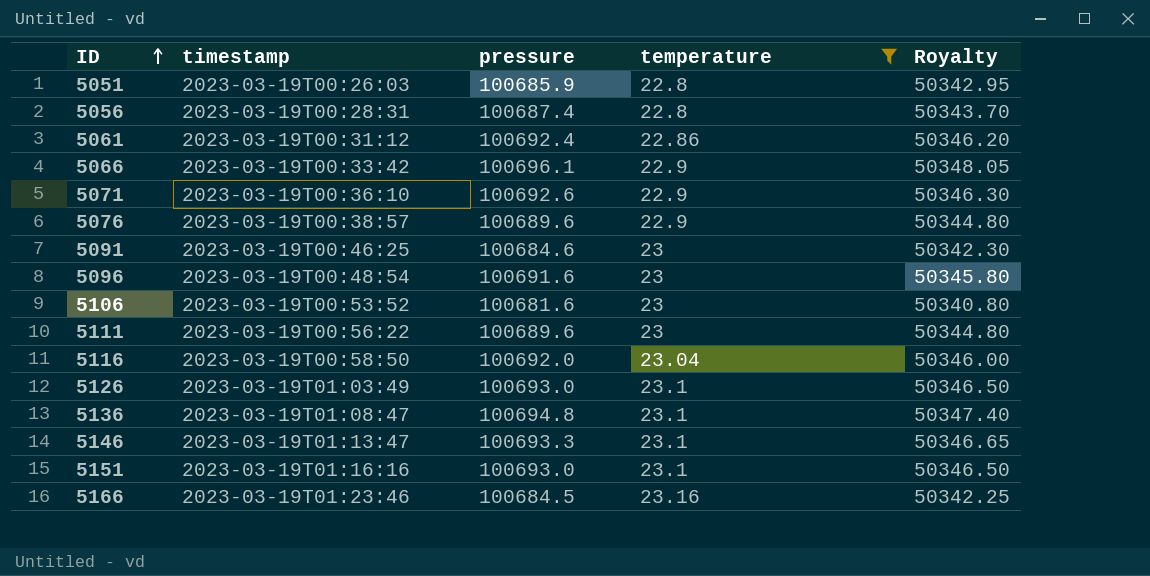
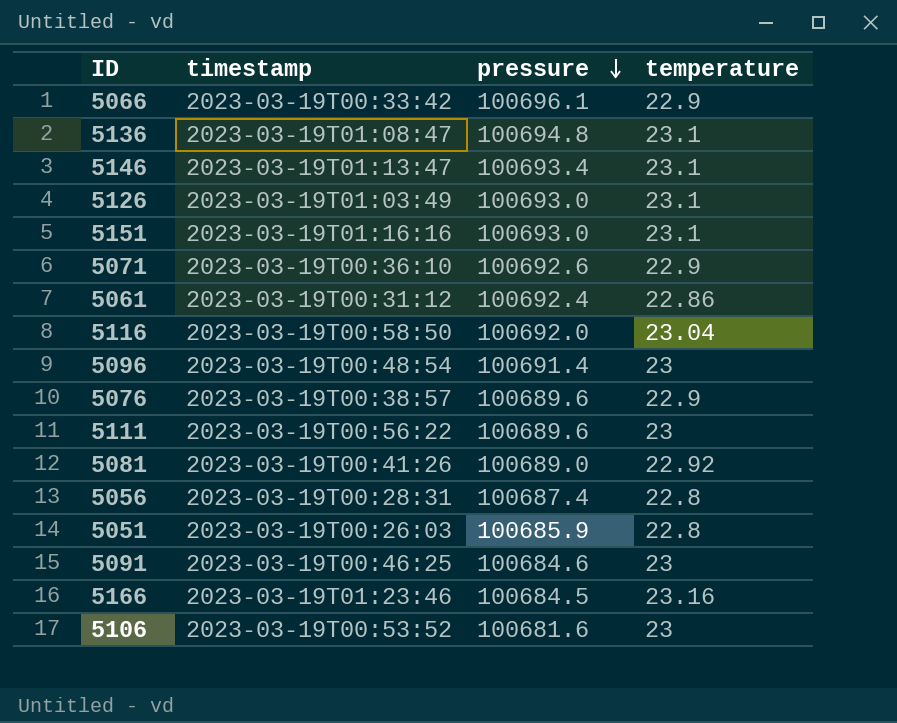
filter: temperature != 22.92 -> none
row order: ID ascending -> pressure descending
column Royalty | formula: [pressure] * 0.5 -> none
5146 | pressure: 100693.3 -> 100693.4
5096 | pressure: 100691.6 -> 100691.4

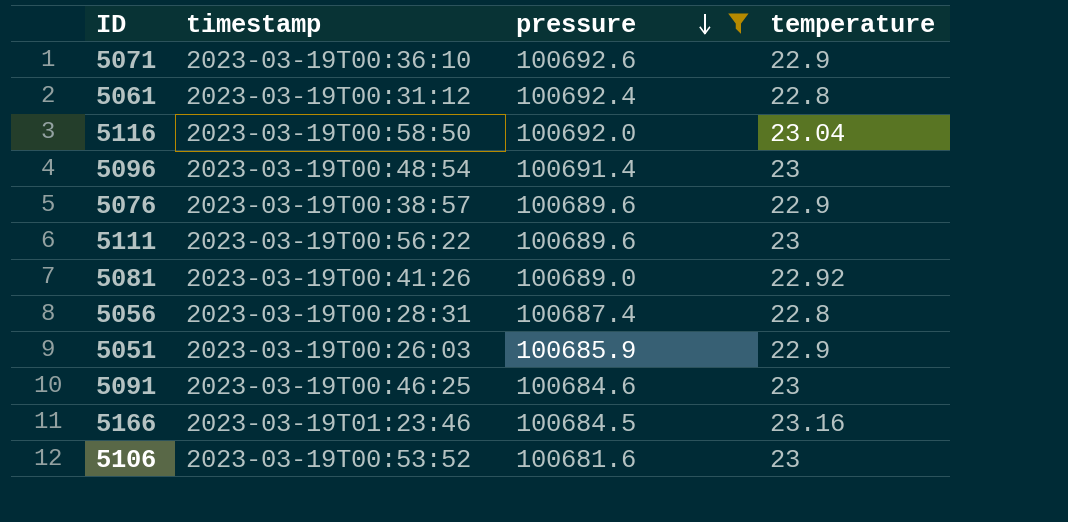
filter: none -> pressure <= 100692.6
5061 | temperature: 22.86 -> 22.8
5051 | temperature: 22.8 -> 22.9

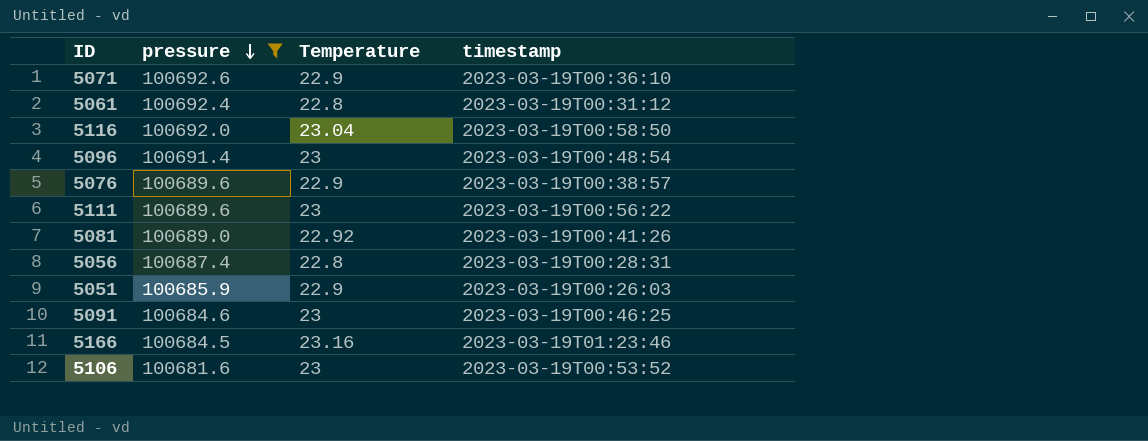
column name: temperature -> Temperature
column timestamp | position: 2 -> 4

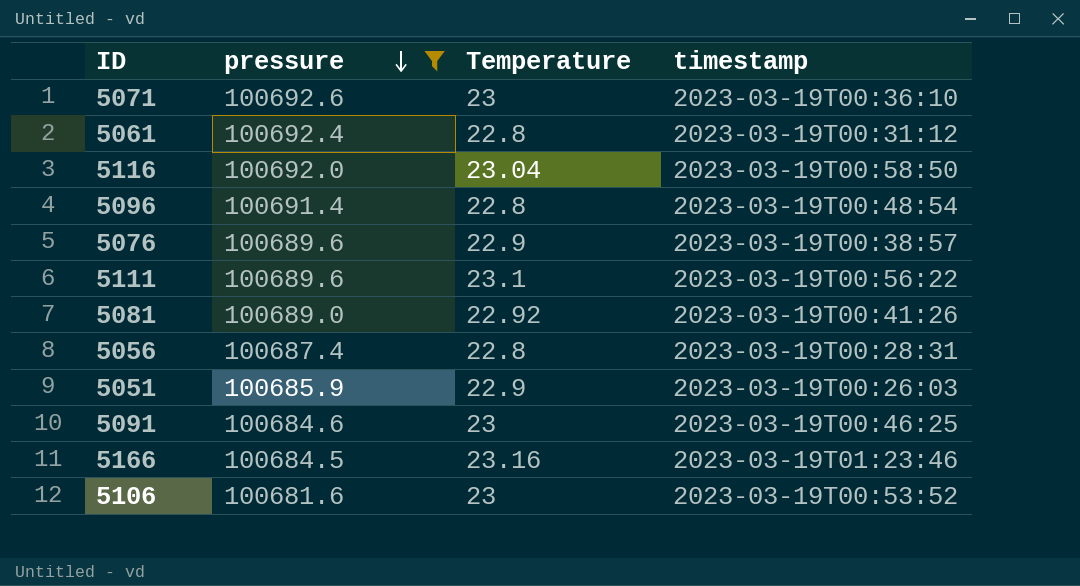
5071 | Temperature: 22.9 -> 23
5096 | Temperature: 23 -> 22.8
5111 | Temperature: 23 -> 23.1

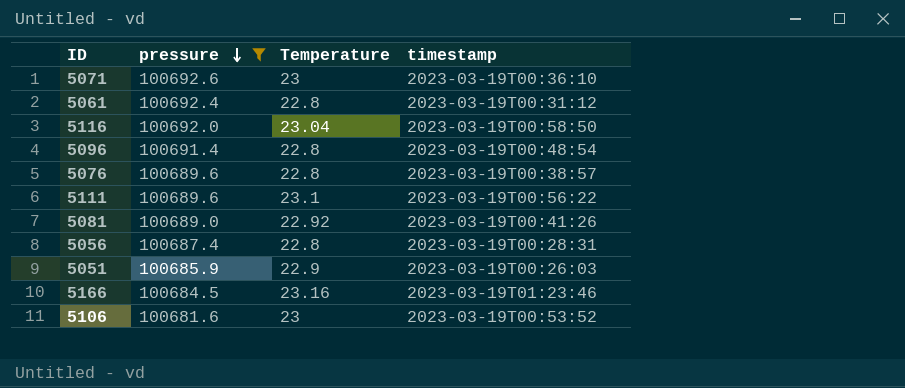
row 5091: 100684.6 | 23 | 2023-03-19T00:46:25 -> none
5076 | Temperature: 22.9 -> 22.8

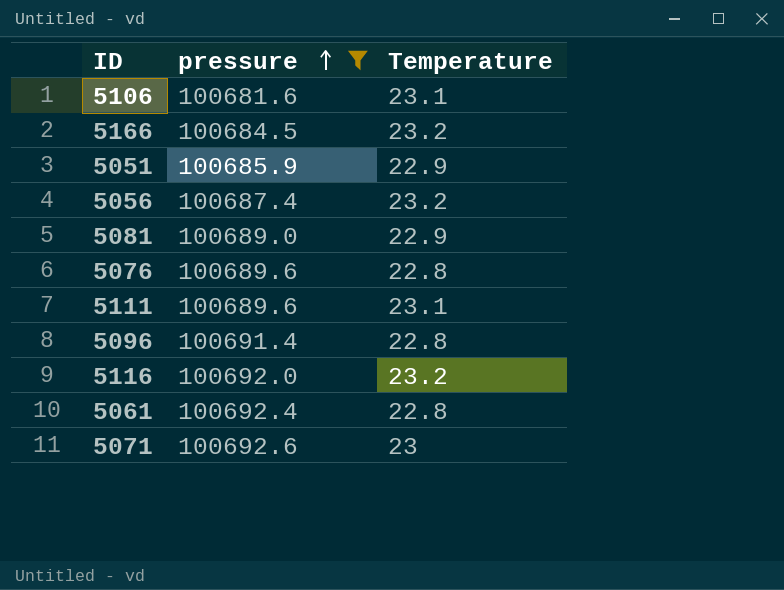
row order: pressure descending -> pressure ascending
column timestamp | position: 4 -> none
5106 | Temperature: 23 -> 23.1
5166 | Temperature: 23.16 -> 23.2
5056 | Temperature: 22.8 -> 23.2
5081 | Temperature: 22.92 -> 22.9
5116 | Temperature: 23.04 -> 23.2

